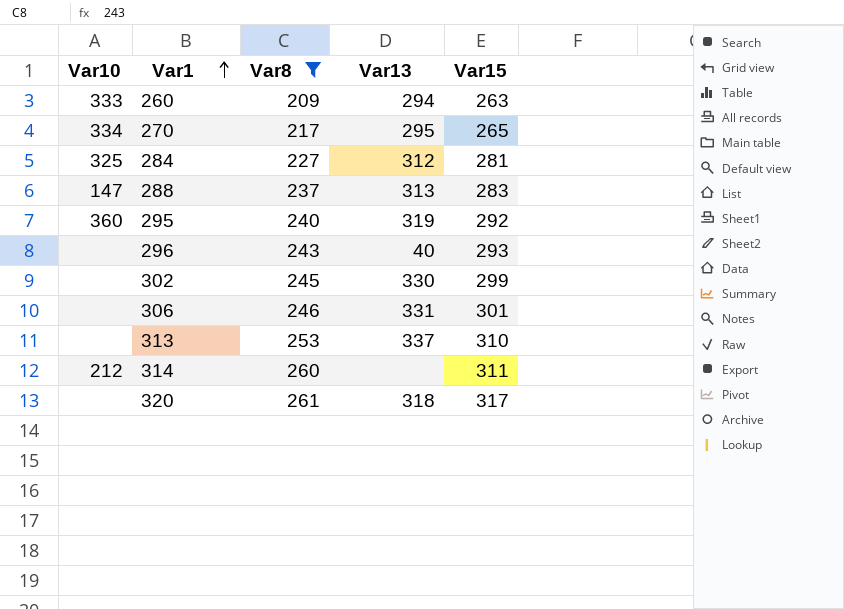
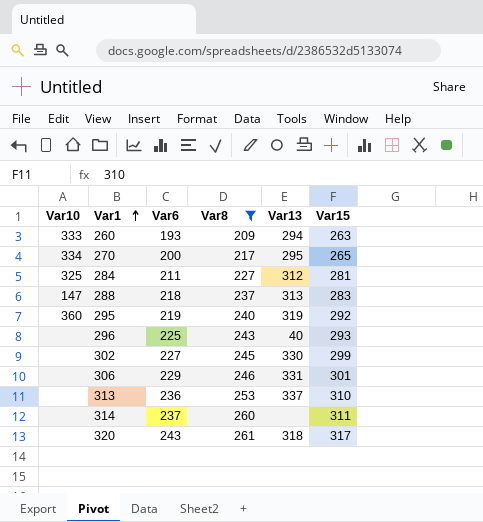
column Var6 | position: none -> 3
314 | Var10: 212 -> none

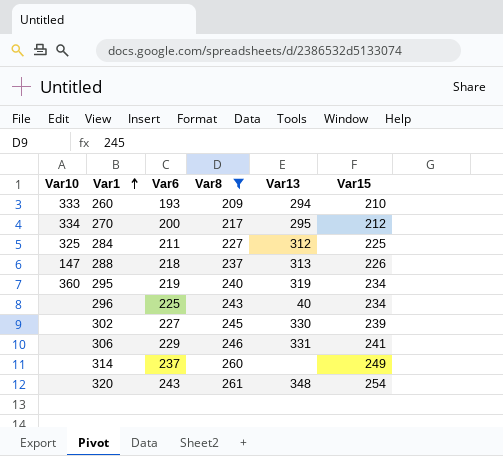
row 313: none | 236 | 253 | 337 | 310 -> none
260 | Var15: 263 -> 210
270 | Var15: 265 -> 212
284 | Var15: 281 -> 225
288 | Var15: 283 -> 226
295 | Var15: 292 -> 234
296 | Var15: 293 -> 234
302 | Var15: 299 -> 239
306 | Var15: 301 -> 241
314 | Var15: 311 -> 249
320 | Var13: 318 -> 348
320 | Var15: 317 -> 254

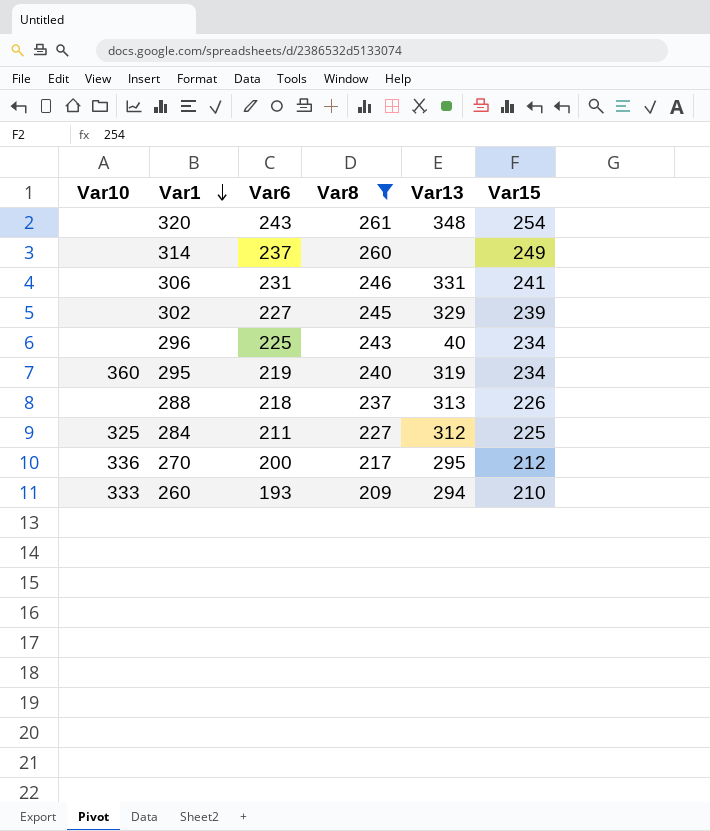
row order: Var1 ascending -> Var1 descending
306 | Var6: 229 -> 231
302 | Var13: 330 -> 329
288 | Var10: 147 -> none
270 | Var10: 334 -> 336

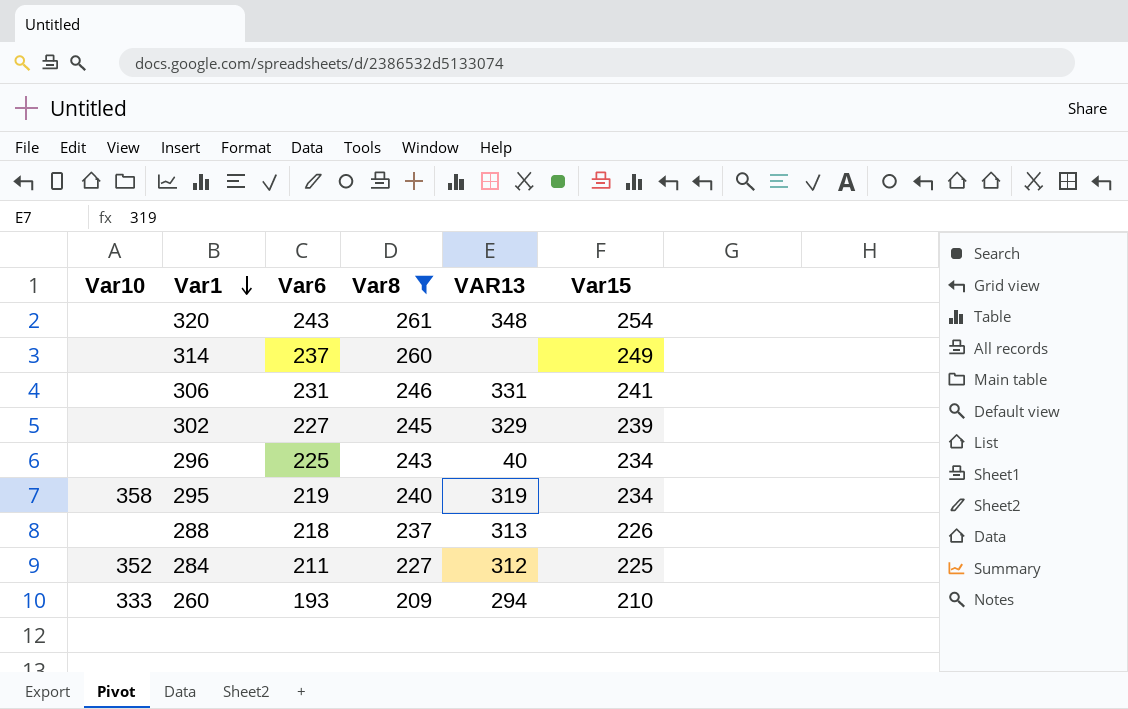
column name: Var13 -> VAR13
row 270: 336 | 200 | 217 | 295 | 212 -> none
295 | Var10: 360 -> 358
284 | Var10: 325 -> 352

